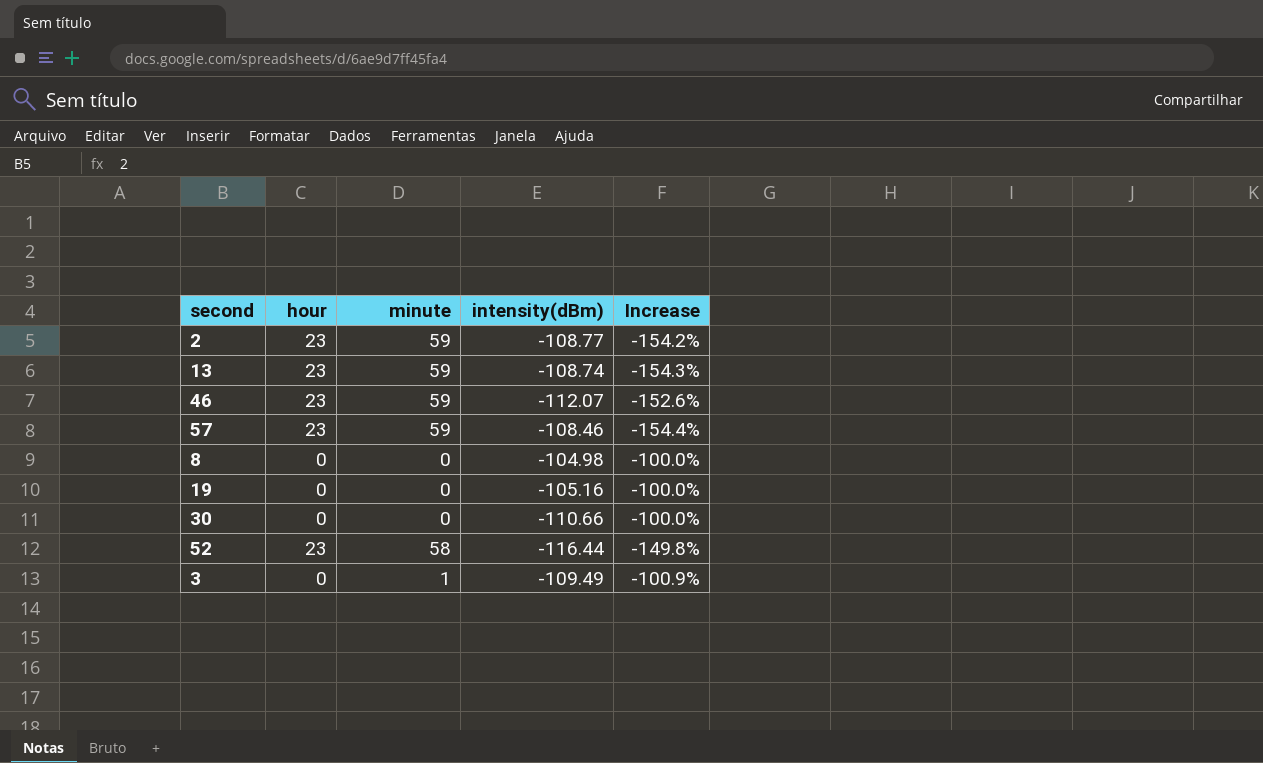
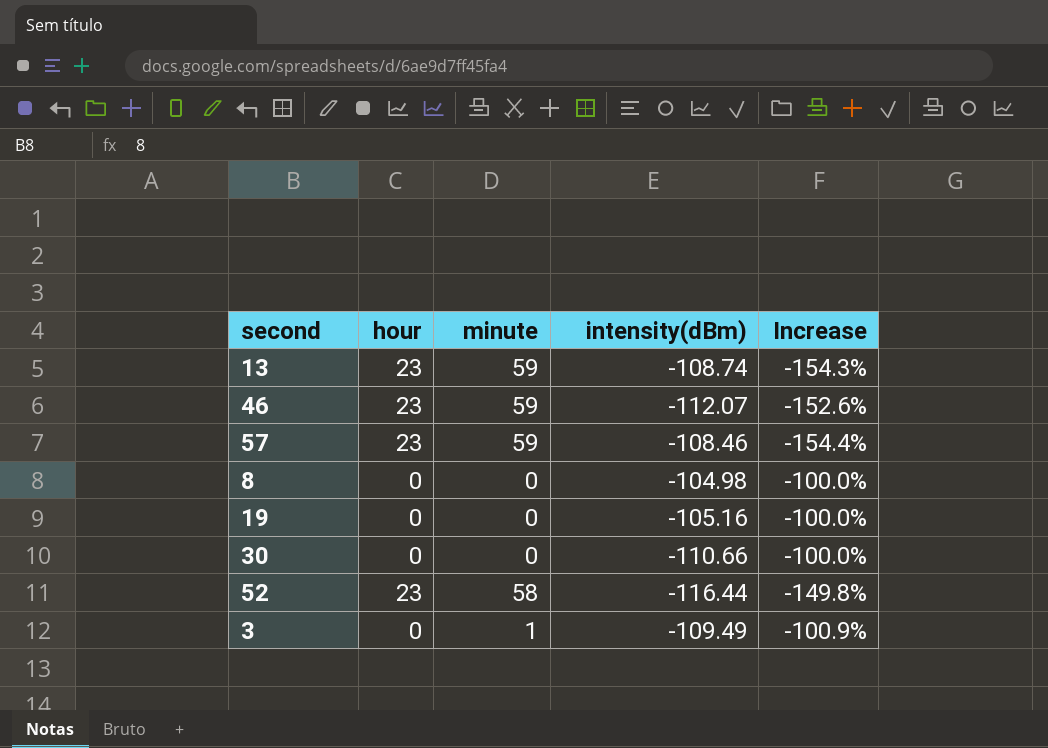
row 2: 23 | 59 | -108.77 | -154.2% -> none

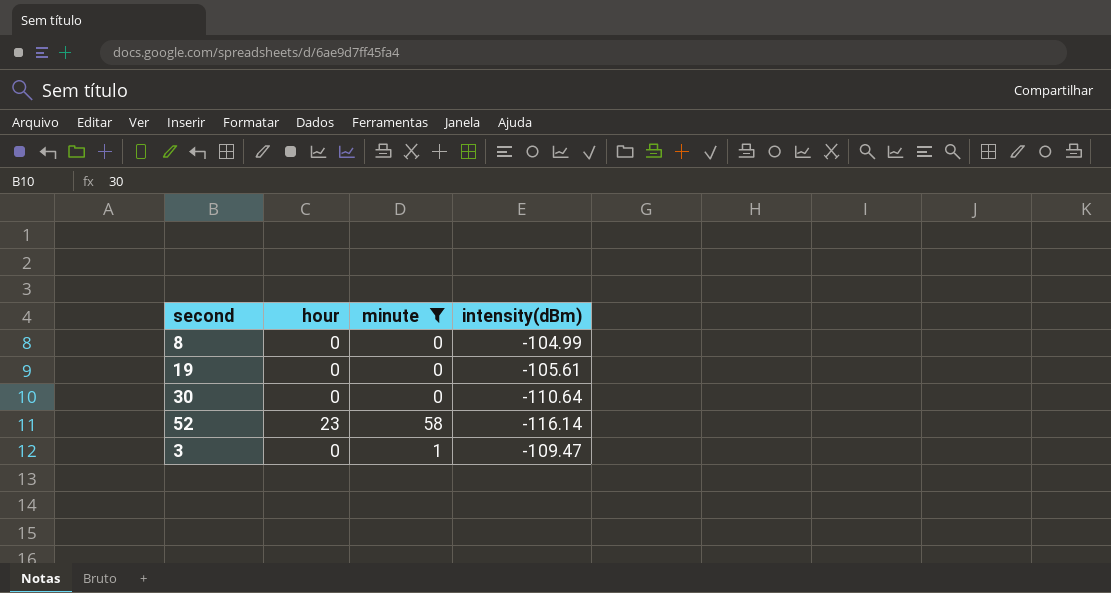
filter: none -> minute != 59
column Increase | formula: ([minute] - [intensity(dBm)]) / [intensity(dBm)] -> none
8 | intensity(dBm): -104.98 -> -104.99
19 | intensity(dBm): -105.16 -> -105.61
30 | intensity(dBm): -110.66 -> -110.64
52 | intensity(dBm): -116.44 -> -116.14
3 | intensity(dBm): -109.49 -> -109.47

